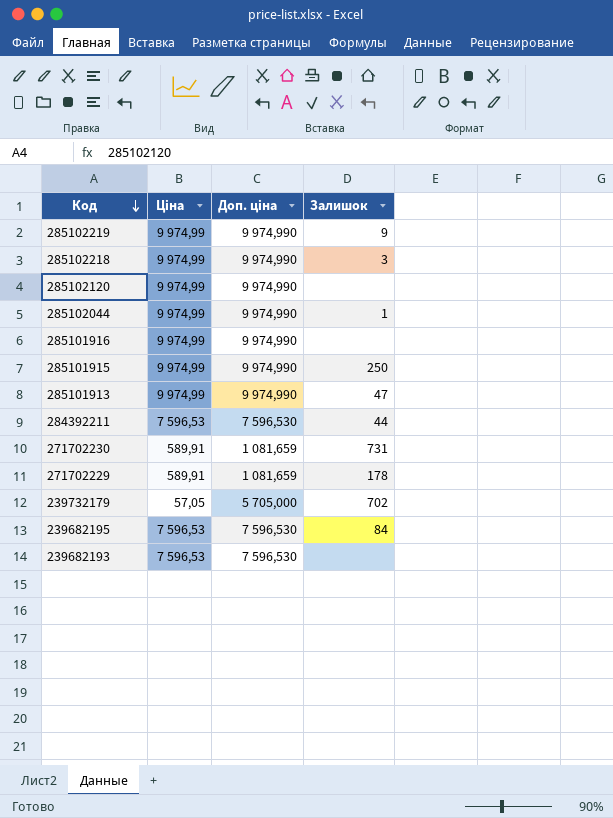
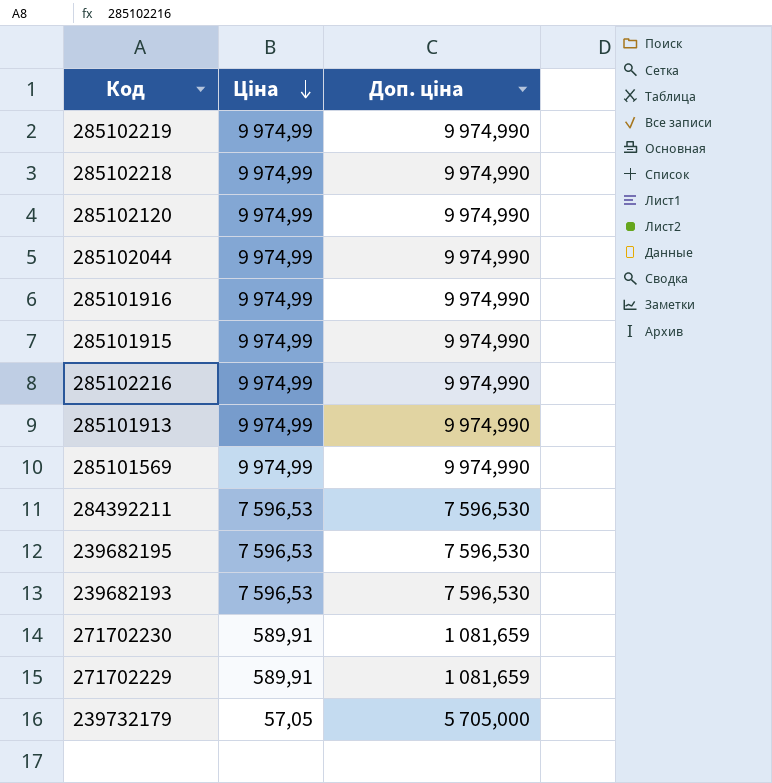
row order: Код descending -> Ціна descending
column Залишок | position: 4 -> none
row 285102216: none -> 9 974,99 | 9 974,990
row 285101569: none -> 9 974,99 | 9 974,990

